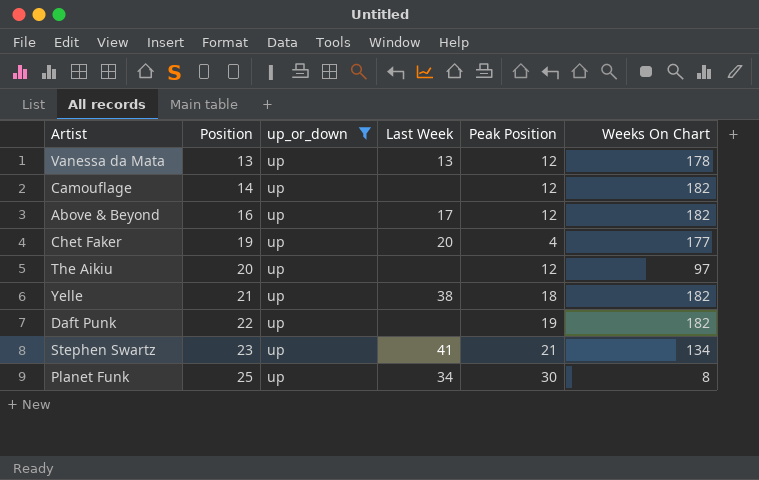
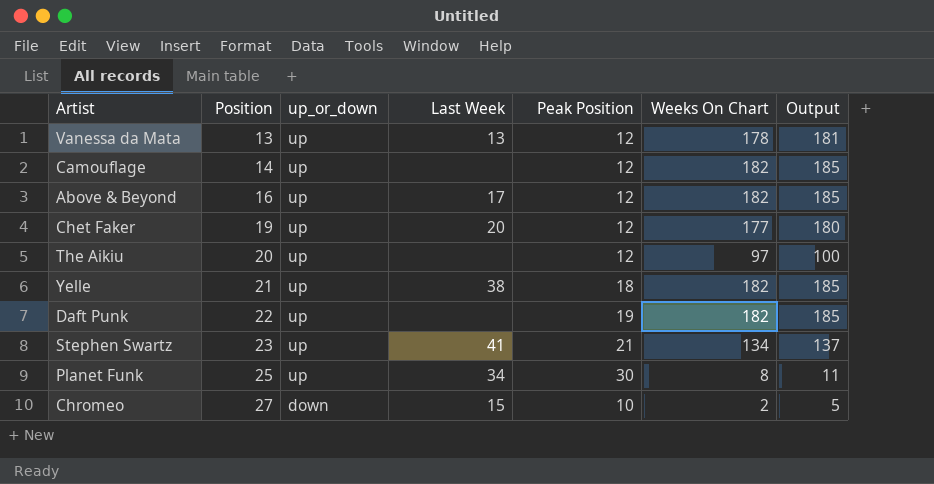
filter: up_or_down = up -> none
column Output | formula: none -> [Weeks On Chart] + 3
Chet Faker | Peak Position: 4 -> 12

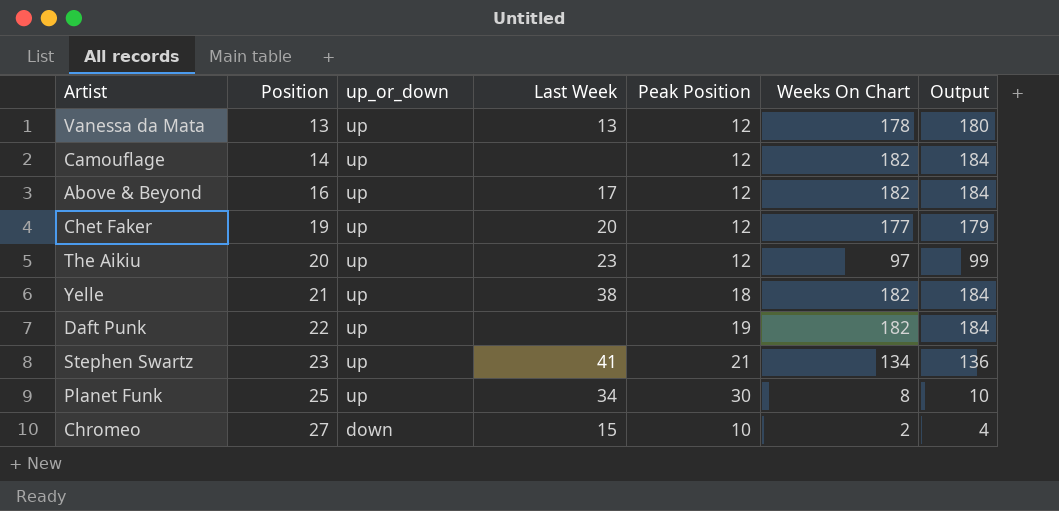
column Output | formula: [Weeks On Chart] + 3 -> [Weeks On Chart] + 2
The Aikiu | Last Week: none -> 23

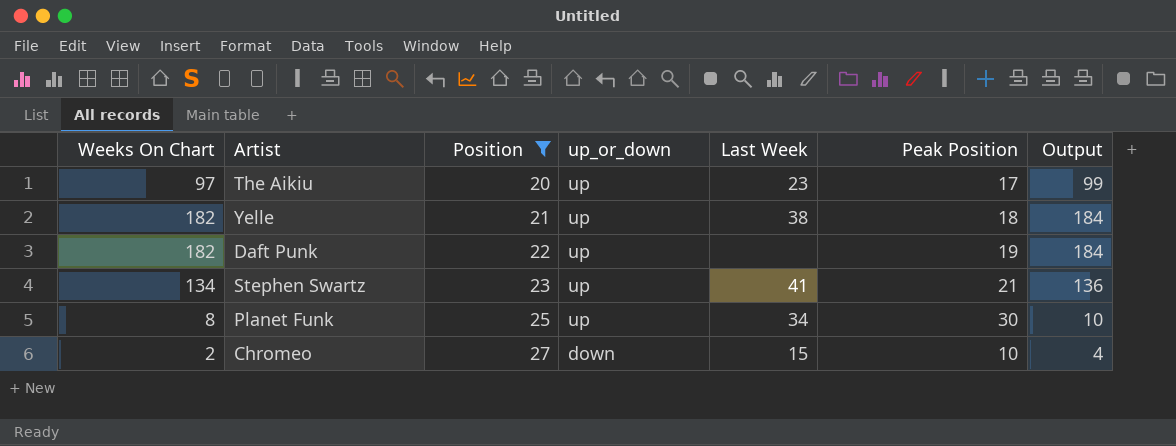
filter: none -> Position >= 20
column Weeks On Chart | position: 6 -> 1
The Aikiu | Peak Position: 12 -> 17

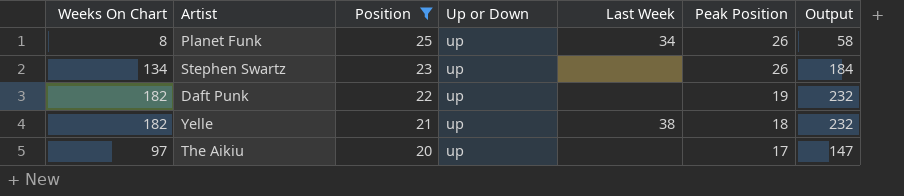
row order: Position ascending -> Position descending
column name: up_or_down -> Up or Down
column Output | formula: [Weeks On Chart] + 2 -> [Weeks On Chart] + 50
row Chromeo: 2 | 27 | down | 15 | 10 | 4 -> none
Planet Funk | Peak Position: 30 -> 26
Stephen Swartz | Last Week: 41 -> none
Stephen Swartz | Peak Position: 21 -> 26
The Aikiu | Last Week: 23 -> none

